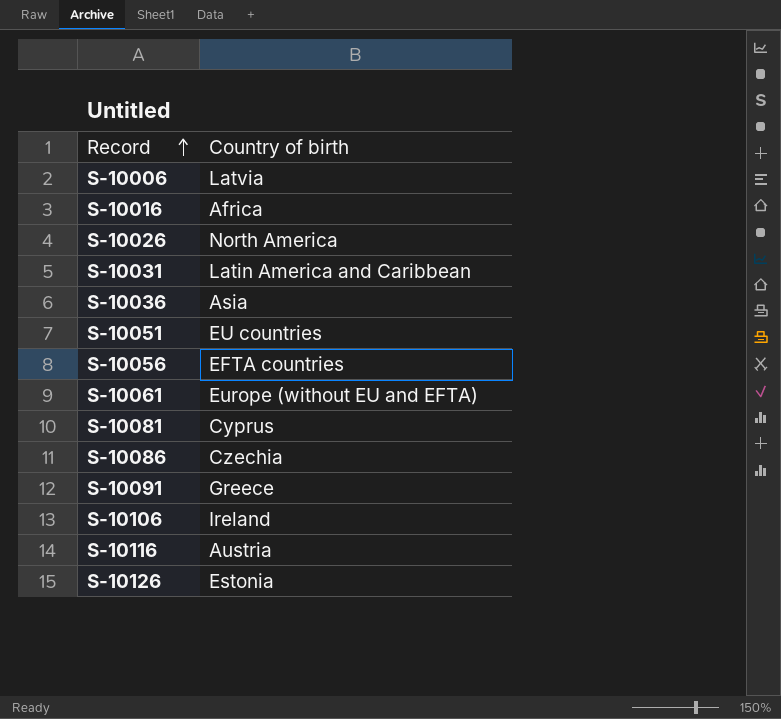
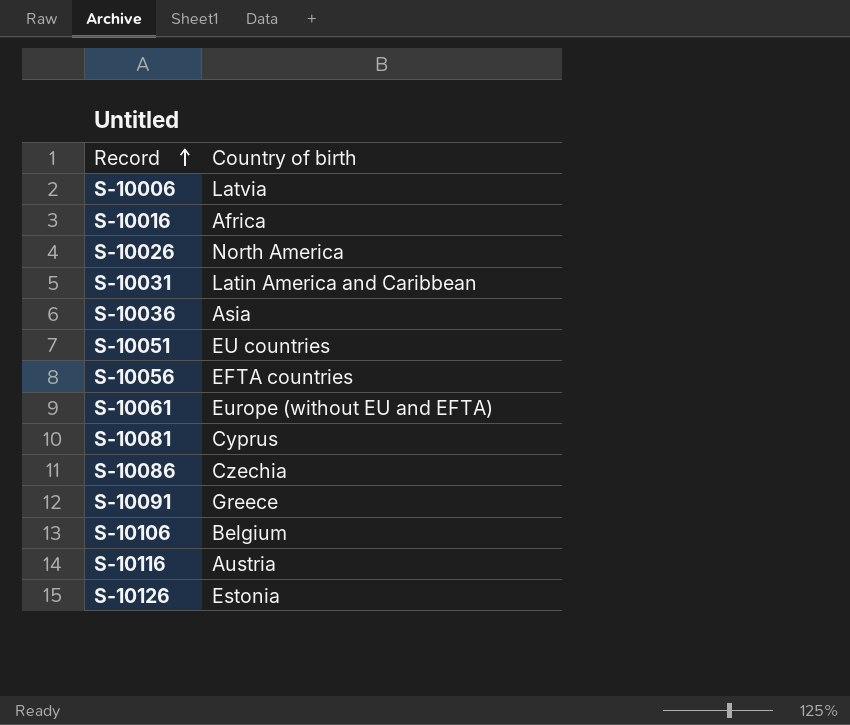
S-10106 | Country of birth: Ireland -> Belgium

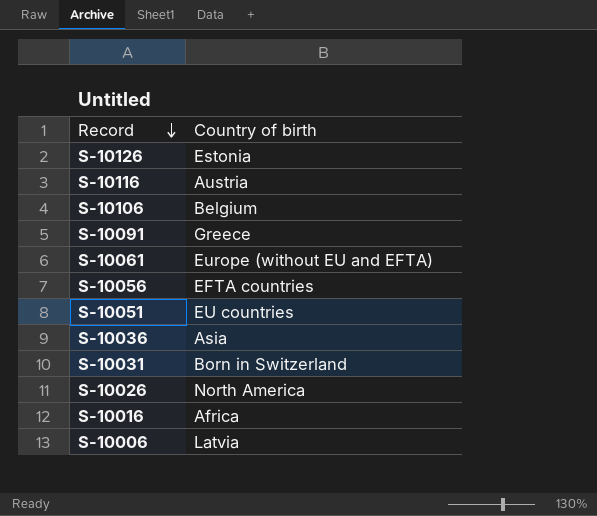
row order: Record ascending -> Record descending
row S-10081: Cyprus -> none
row S-10086: Czechia -> none
S-10031 | Country of birth: Latin America and Caribbean -> Born in Switzerland

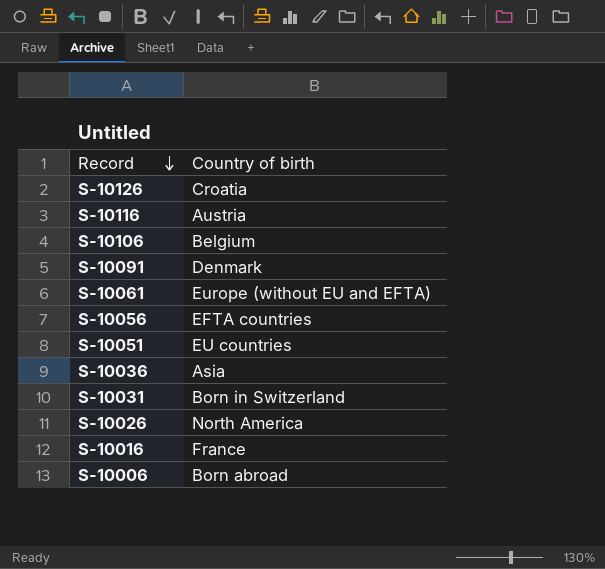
S-10126 | Country of birth: Estonia -> Croatia
S-10091 | Country of birth: Greece -> Denmark
S-10016 | Country of birth: Africa -> France
S-10006 | Country of birth: Latvia -> Born abroad

